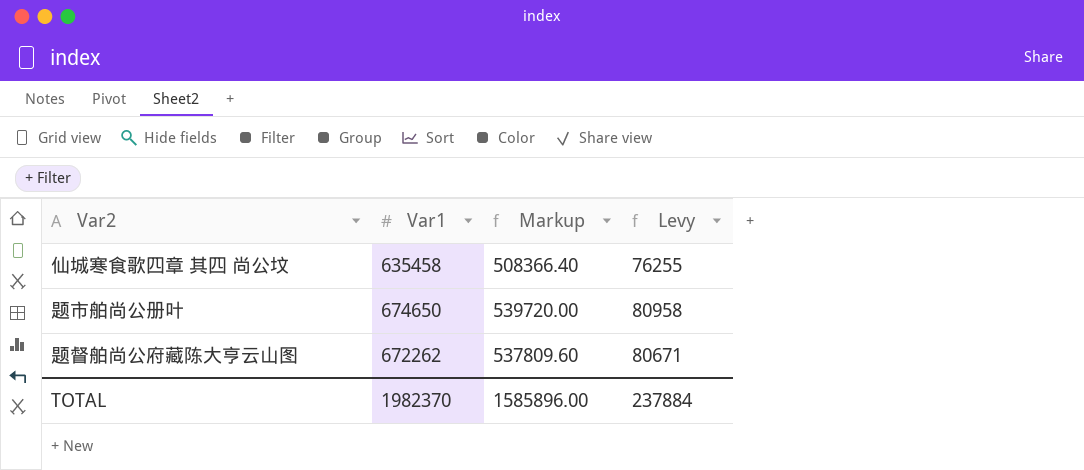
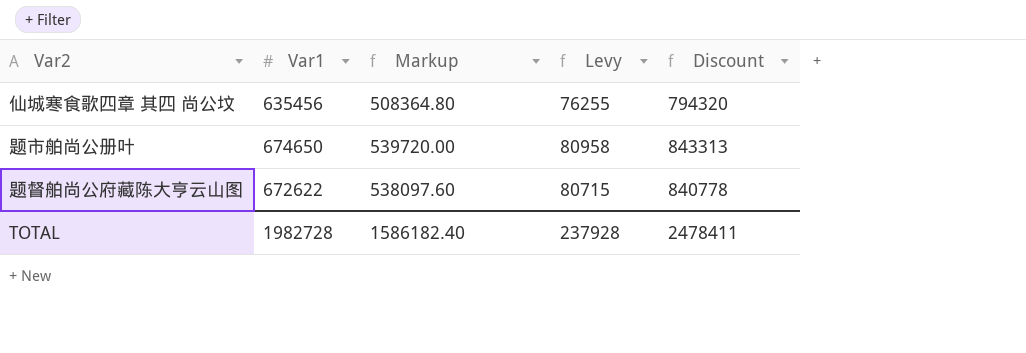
column Discount | formula: none -> [Var1] * 1.25
仙城寒食歌四章 其四 尚公坟 | Var1: 635458 -> 635456
仙城寒食歌四章 其四 尚公坟 | Markup: 508366.40 -> 508364.80
题督舶尚公府藏陈大亨云山图 | Var1: 672262 -> 672622
题督舶尚公府藏陈大亨云山图 | Markup: 537809.60 -> 538097.60
题督舶尚公府藏陈大亨云山图 | Levy: 80671 -> 80715
TOTAL | Var1: 1982370 -> 1982728
TOTAL | Markup: 1585896.00 -> 1586182.40
TOTAL | Levy: 237884 -> 237928

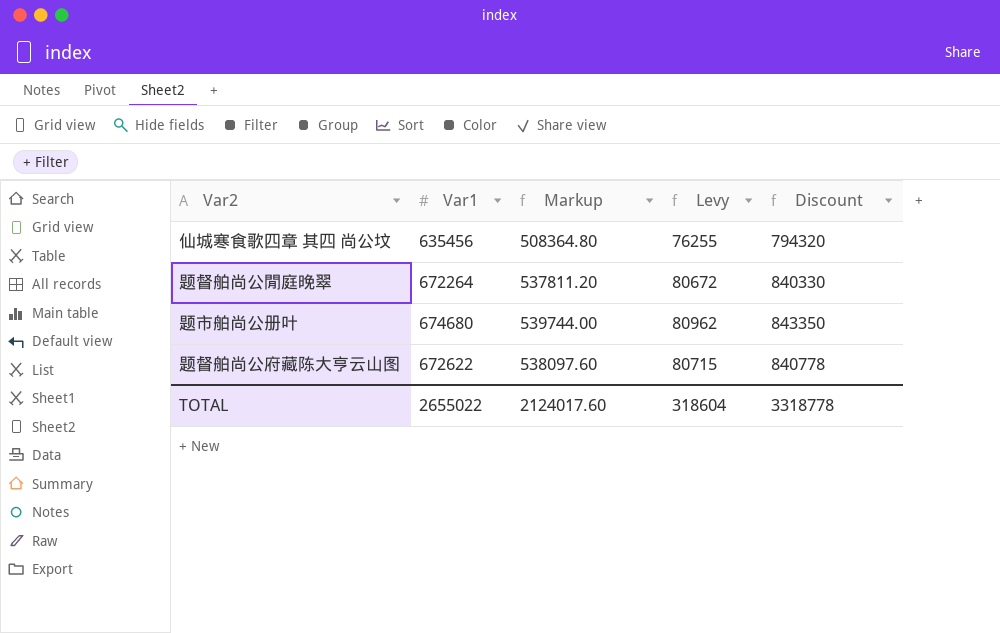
row 题督舶尚公閒庭晚翠: none -> 672264 | 537811.20 | 80672 | 840330
题市舶尚公册叶 | Var1: 674650 -> 674680
题市舶尚公册叶 | Markup: 539720.00 -> 539744.00
题市舶尚公册叶 | Levy: 80958 -> 80962
题市舶尚公册叶 | Discount: 843313 -> 843350
TOTAL | Var1: 1982728 -> 2655022
TOTAL | Markup: 1586182.40 -> 2124017.60
TOTAL | Levy: 237928 -> 318604
TOTAL | Discount: 2478411 -> 3318778

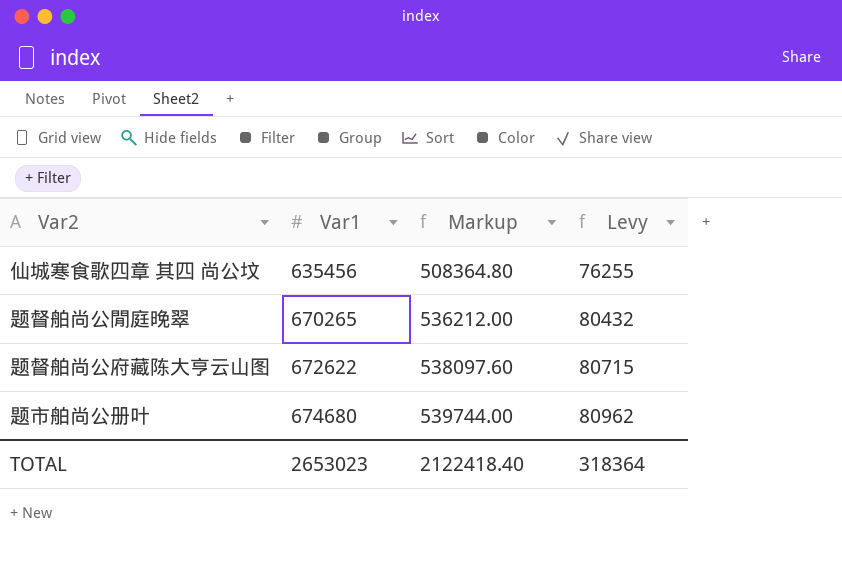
row order: none -> Var1 ascending
column Discount | formula: [Var1] * 1.25 -> none
题督舶尚公閒庭晚翠 | Var1: 672264 -> 670265
题督舶尚公閒庭晚翠 | Markup: 537811.20 -> 536212.00
题督舶尚公閒庭晚翠 | Levy: 80672 -> 80432
TOTAL | Var1: 2655022 -> 2653023
TOTAL | Markup: 2124017.60 -> 2122418.40
TOTAL | Levy: 318604 -> 318364

